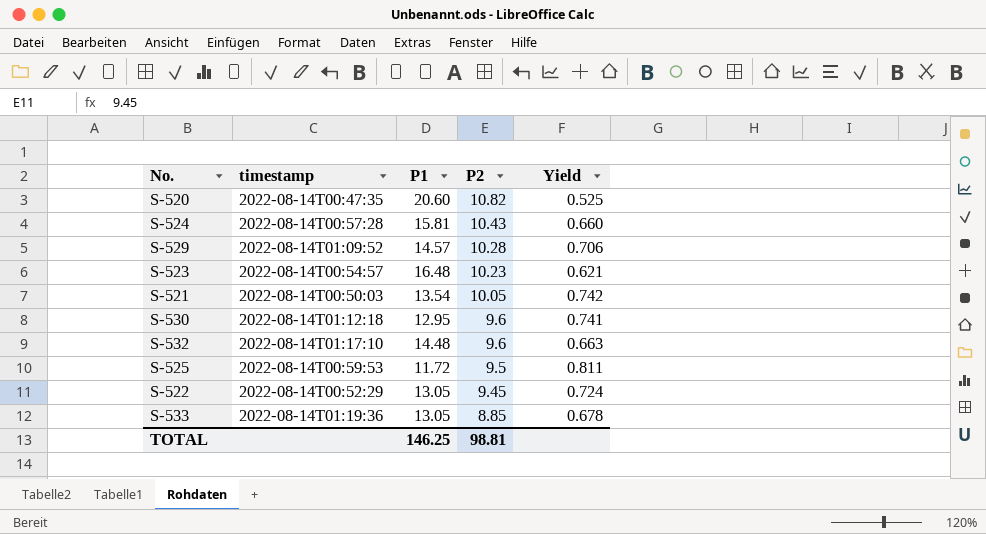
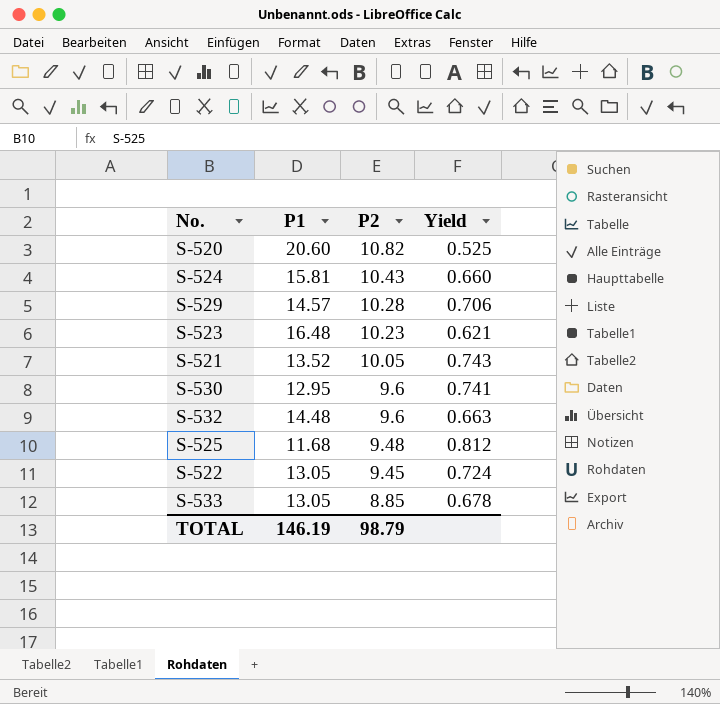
column timestamp | position: 2 -> none
S-521 | P1: 13.54 -> 13.52
S-521 | Yield: 0.742 -> 0.743
S-525 | P1: 11.72 -> 11.68
S-525 | P2: 9.5 -> 9.48
S-525 | Yield: 0.811 -> 0.812
TOTAL | P1: 146.25 -> 146.19
TOTAL | P2: 98.81 -> 98.79

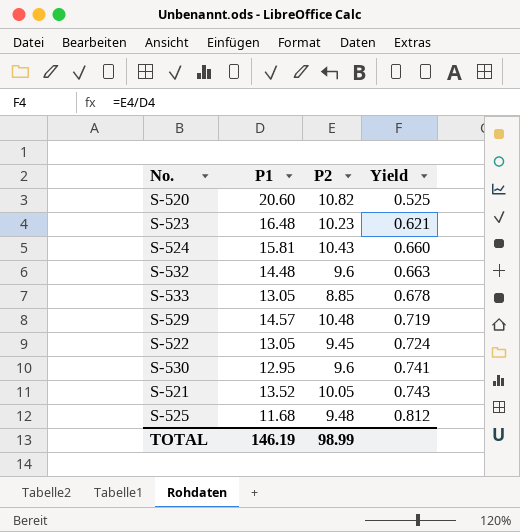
row order: P2 descending -> Yield ascending
S-529 | P2: 10.28 -> 10.48
S-529 | Yield: 0.706 -> 0.719
TOTAL | P2: 98.79 -> 98.99

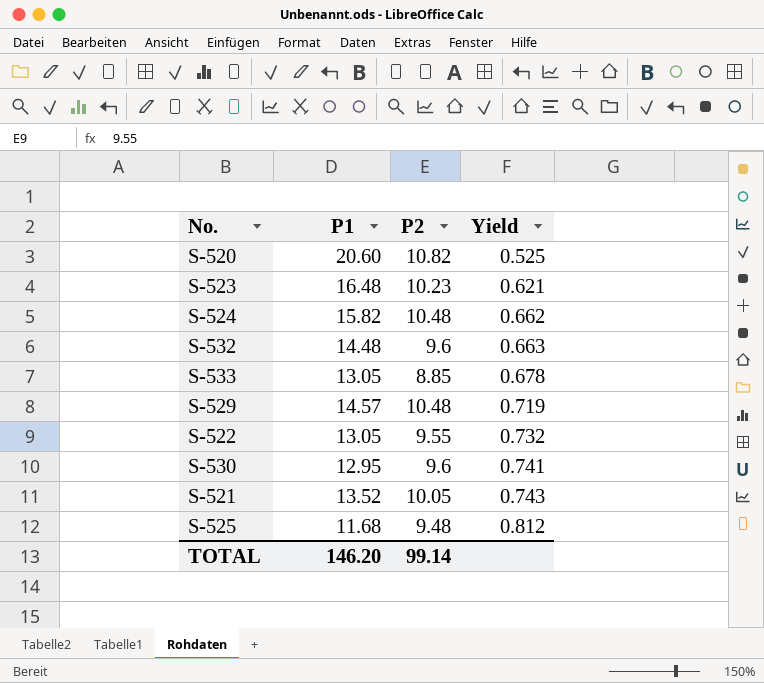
S-524 | P1: 15.81 -> 15.82
S-524 | P2: 10.43 -> 10.48
S-524 | Yield: 0.660 -> 0.662
S-522 | P2: 9.45 -> 9.55
S-522 | Yield: 0.724 -> 0.732
TOTAL | P1: 146.19 -> 146.20
TOTAL | P2: 98.99 -> 99.14

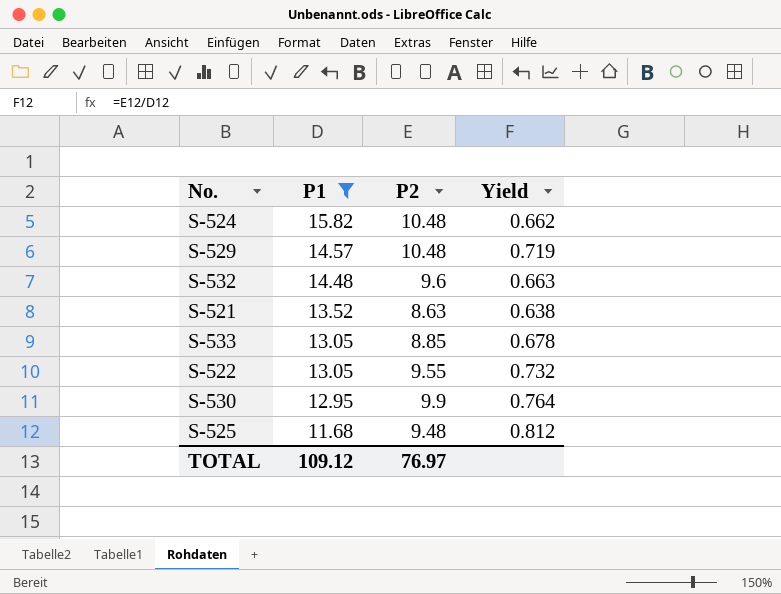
filter: none -> P1 <= 15.82
row order: Yield ascending -> P1 descending
S-521 | P2: 10.05 -> 8.63
S-521 | Yield: 0.743 -> 0.638
S-530 | P2: 9.6 -> 9.9
S-530 | Yield: 0.741 -> 0.764
TOTAL | P1: 146.20 -> 109.12
TOTAL | P2: 99.14 -> 76.97

